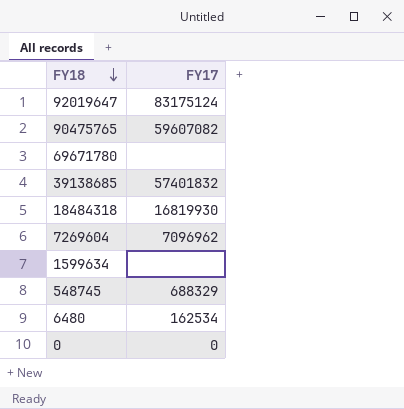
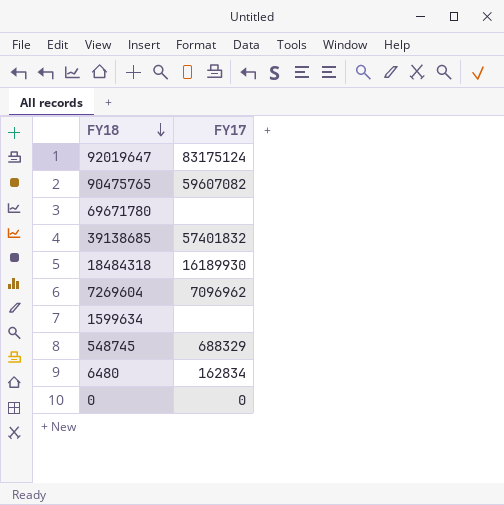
18484318 | FY17: 16819930 -> 16189930
6480 | FY17: 162534 -> 162834

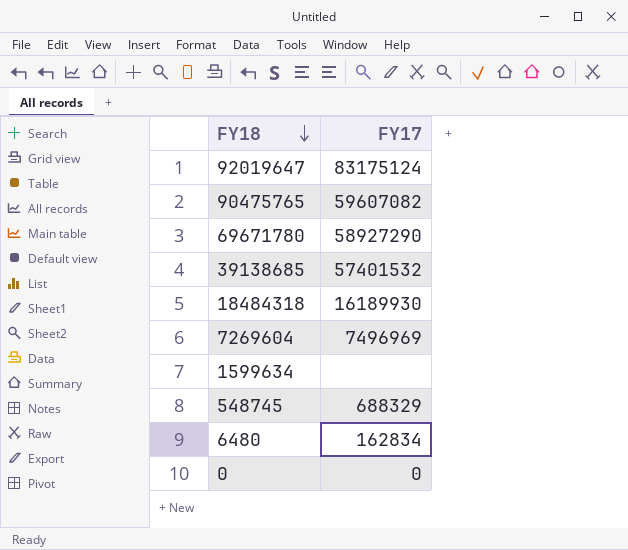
69671780 | FY17: none -> 58927290
39138685 | FY17: 57401832 -> 57401532
7269604 | FY17: 7096962 -> 7496969

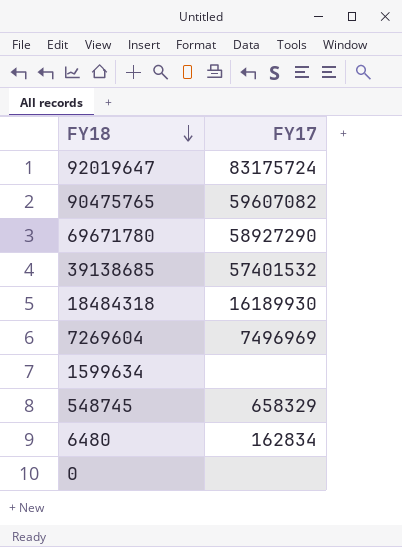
92019647 | FY17: 83175124 -> 83175724
548745 | FY17: 688329 -> 658329
0 | FY17: 0 -> none

